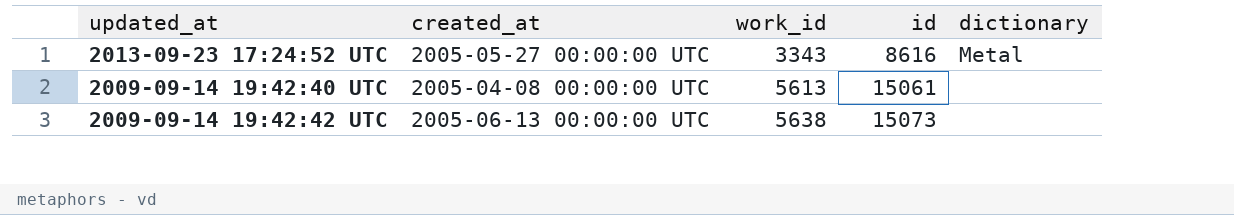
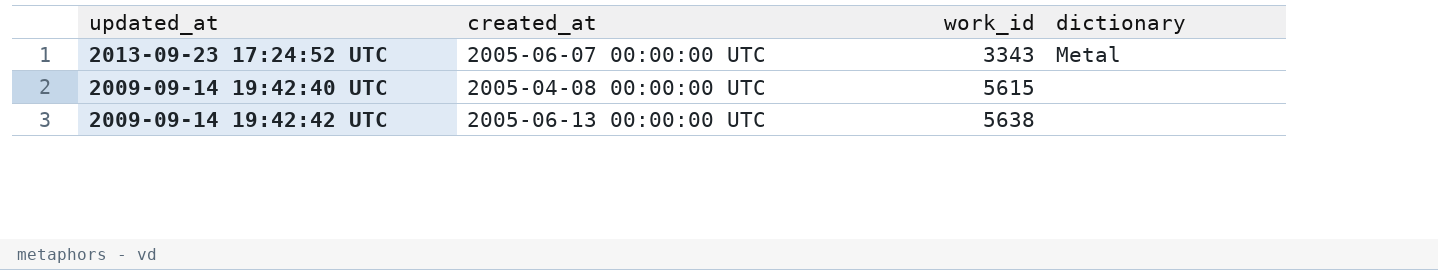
column id | position: 4 -> none
2013-09-23 17:24:52 UTC | created_at: 2005-05-27 00:00:00 UTC -> 2005-06-07 00:00:00 UTC
2009-09-14 19:42:40 UTC | work_id: 5613 -> 5615

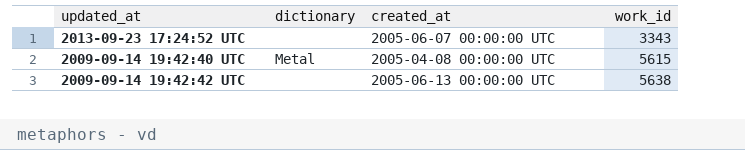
column dictionary | position: 4 -> 2
2013-09-23 17:24:52 UTC | dictionary: Metal -> none
2009-09-14 19:42:40 UTC | dictionary: none -> Metal

